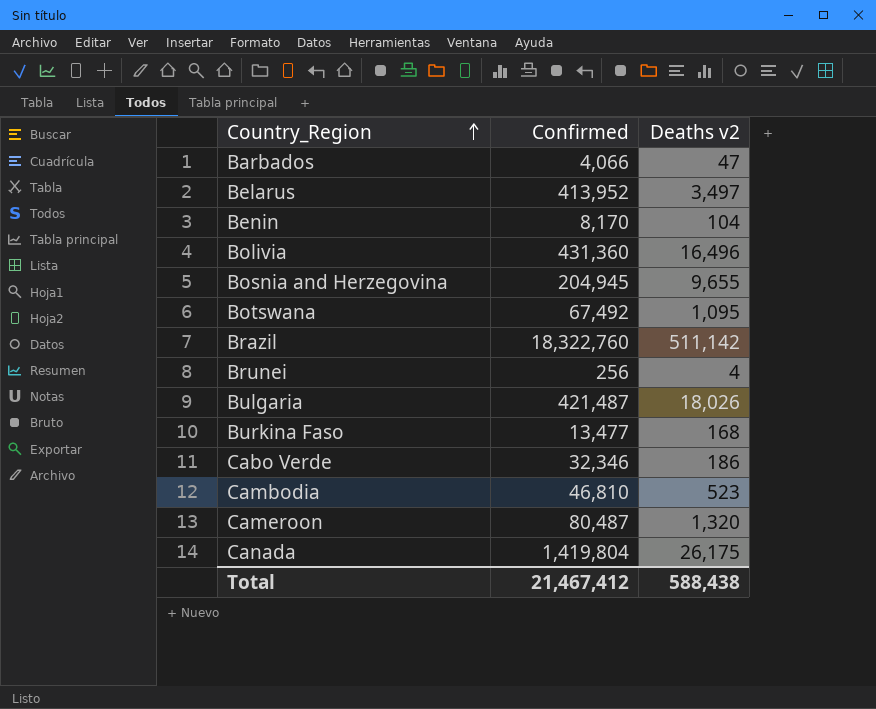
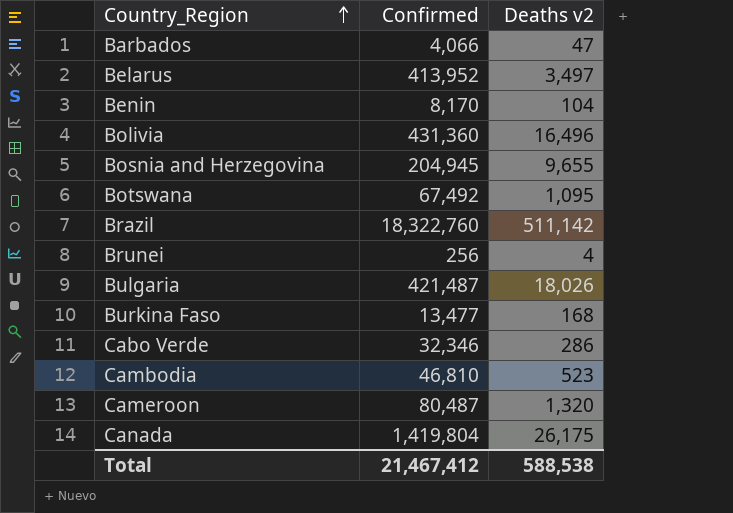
Cabo Verde | Deaths v2: 186 -> 286
Total | Deaths v2: 588,438 -> 588,538

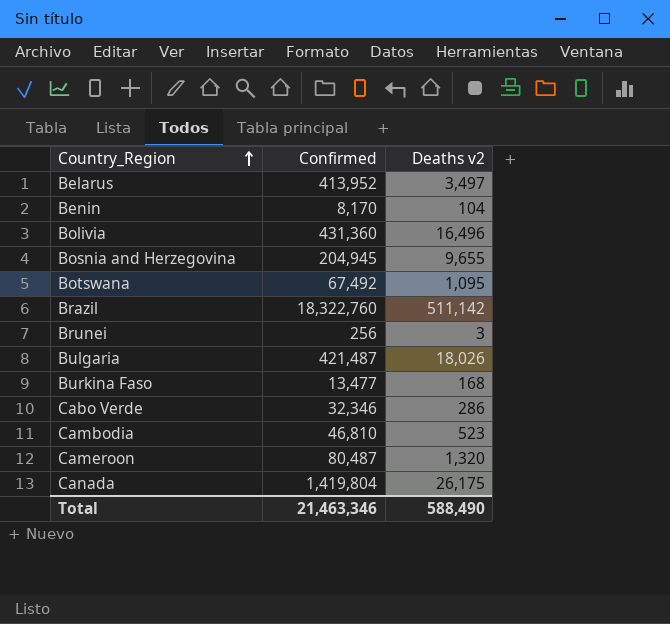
row Barbados: 4,066 | 47 -> none
Brunei | Deaths v2: 4 -> 3
Total | Confirmed: 21,467,412 -> 21,463,346
Total | Deaths v2: 588,538 -> 588,490

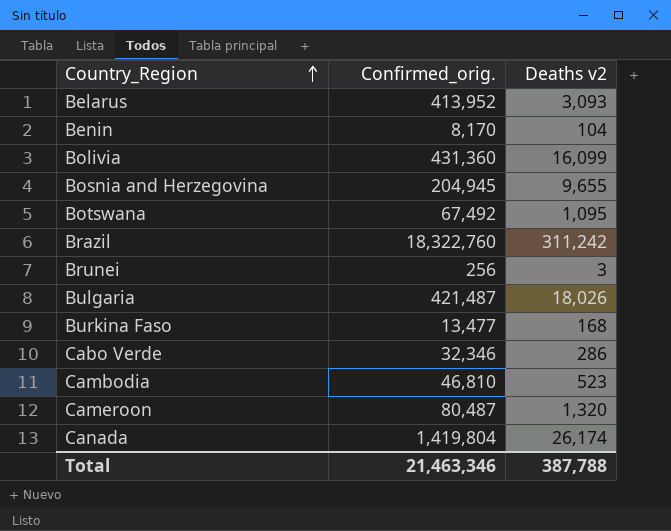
column name: Confirmed -> Confirmed_orig.
Belarus | Deaths v2: 3,497 -> 3,093
Bolivia | Deaths v2: 16,496 -> 16,099
Brazil | Deaths v2: 511,142 -> 311,242
Canada | Deaths v2: 26,175 -> 26,174
Total | Deaths v2: 588,490 -> 387,788

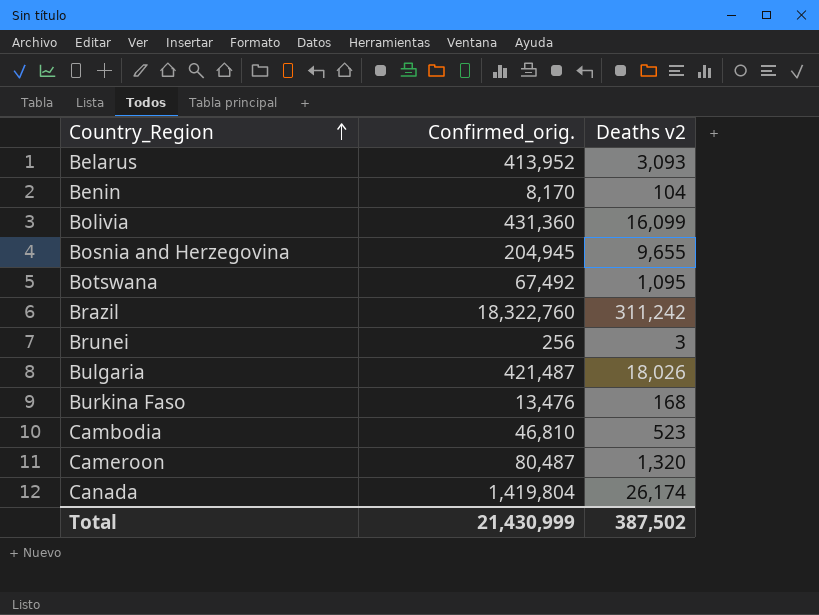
row Cabo Verde: 32,346 | 286 -> none
Burkina Faso | Confirmed_orig.: 13,477 -> 13,476
Total | Confirmed_orig.: 21,463,346 -> 21,430,999
Total | Deaths v2: 387,788 -> 387,502

